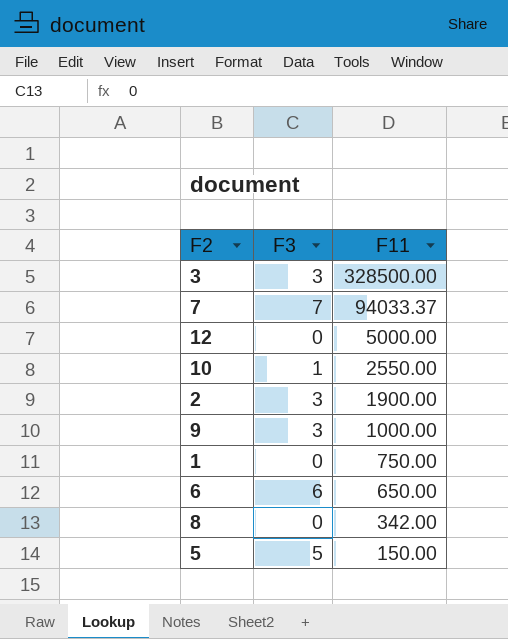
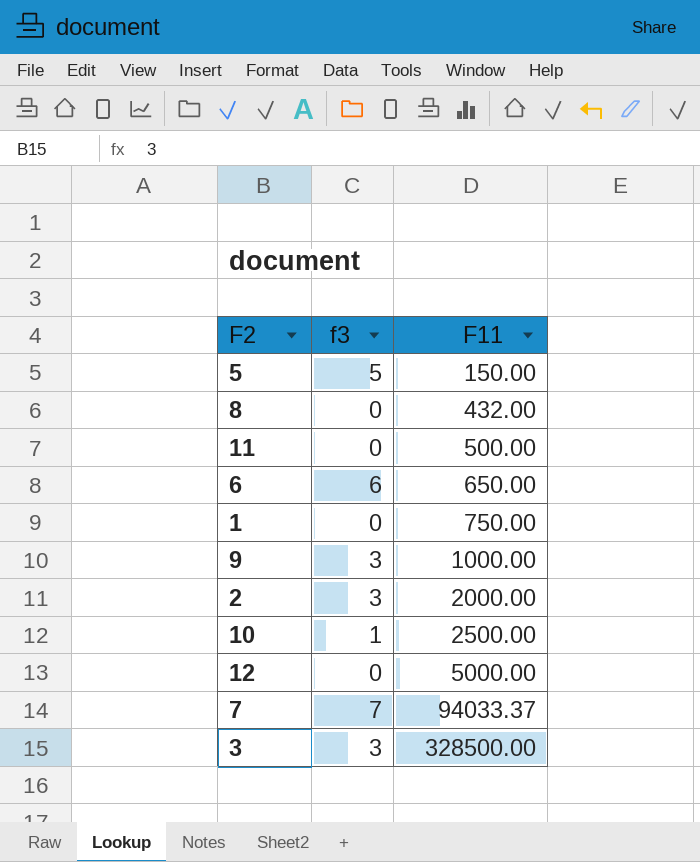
row order: F11 descending -> F11 ascending
column name: F3 -> f3
8 | F11: 342.00 -> 432.00
row 11: none -> 0 | 500.00
2 | F11: 1900.00 -> 2000.00
10 | F11: 2550.00 -> 2500.00

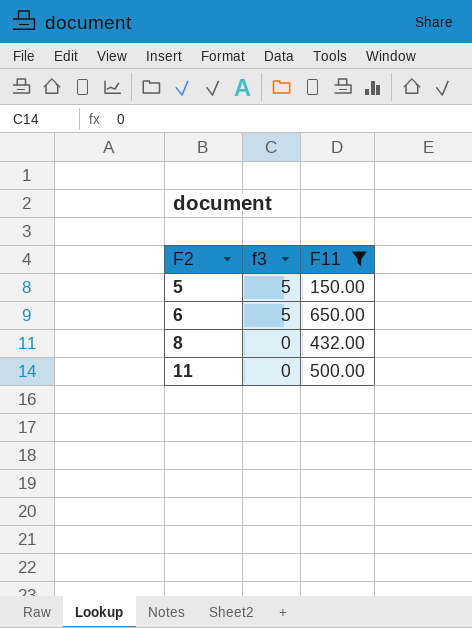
filter: none -> F11 <= 650.00
row order: F11 ascending -> F2 ascending
6 | f3: 6 -> 5

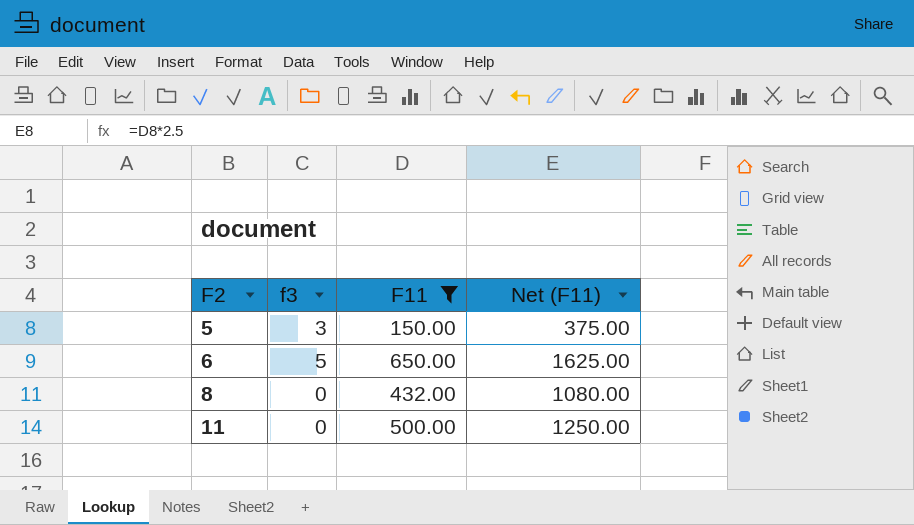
column Net (F11) | formula: none -> [F11] * 2.5
5 | f3: 5 -> 3

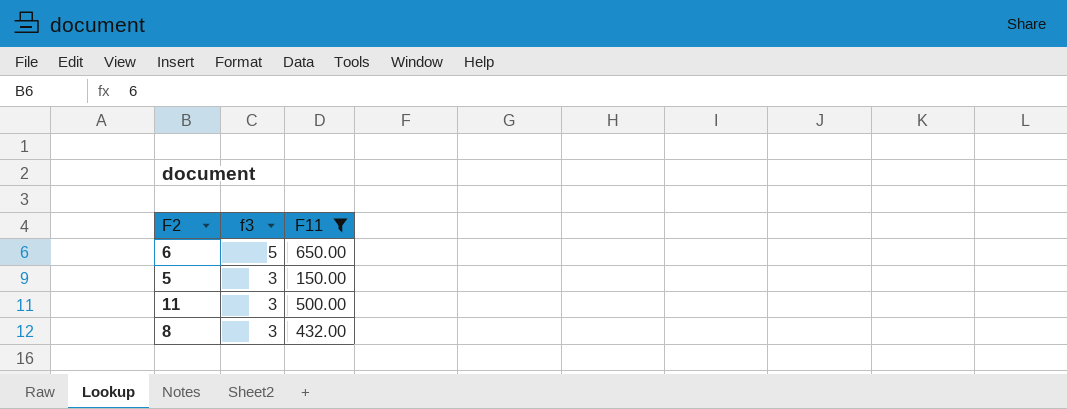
row order: F2 ascending -> f3 descending
column Net (F11) | formula: [F11] * 2.5 -> none
11 | f3: 0 -> 3
8 | f3: 0 -> 3

